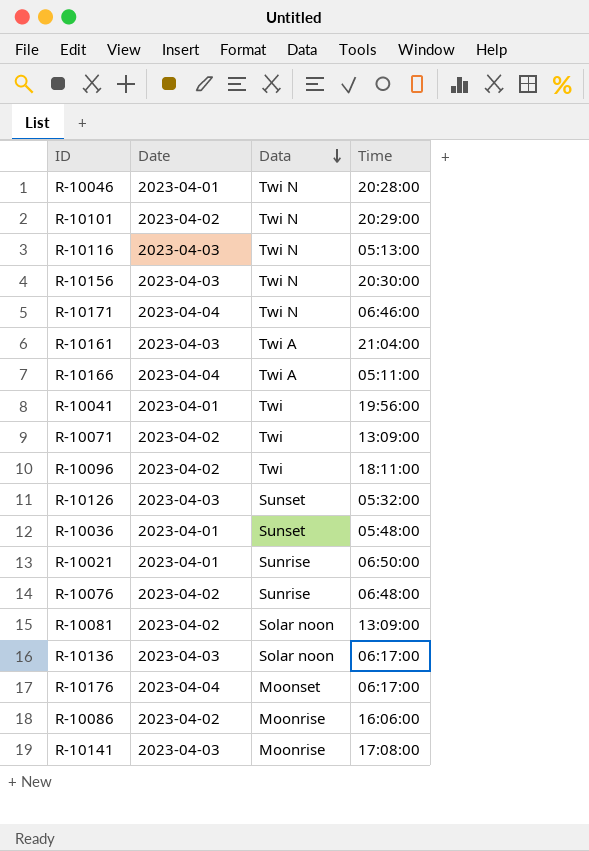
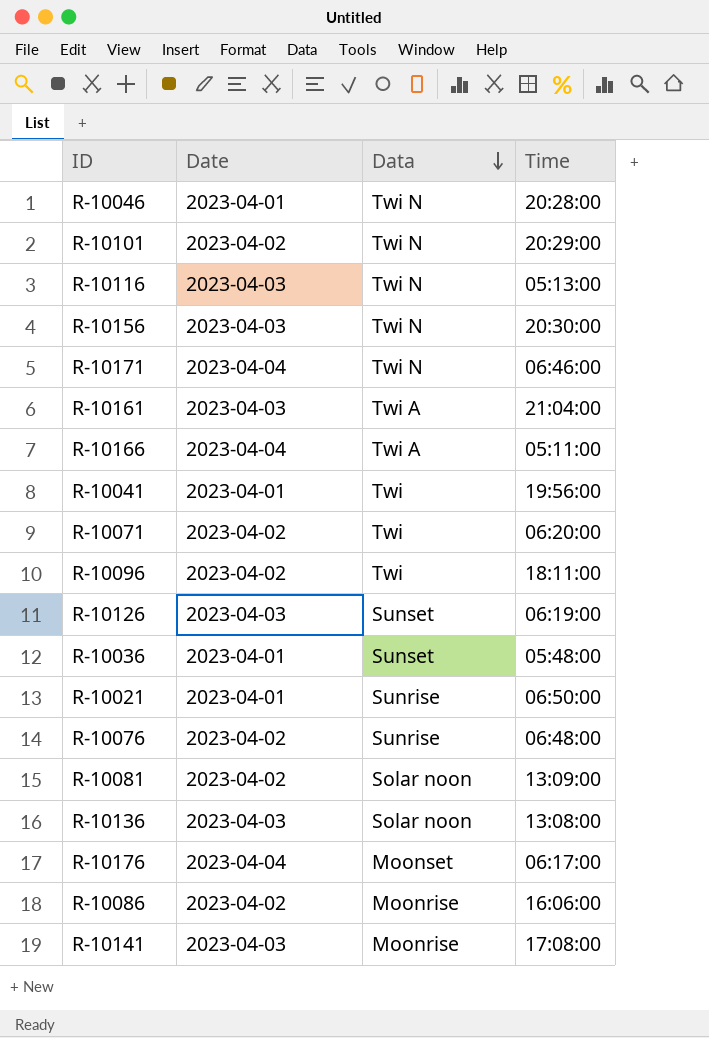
R-10071 | Time: 13:09:00 -> 06:20:00
R-10126 | Time: 05:32:00 -> 06:19:00
R-10136 | Time: 06:17:00 -> 13:08:00

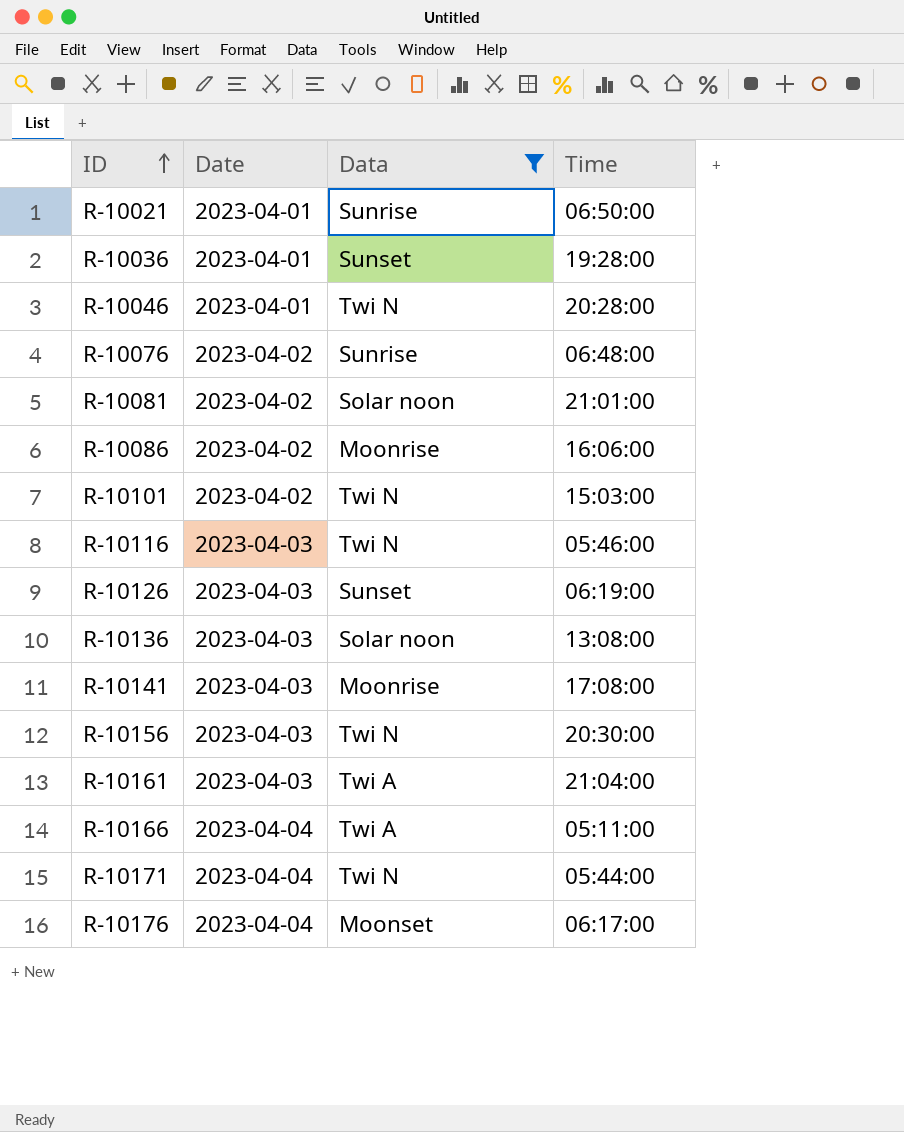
filter: none -> Data != Twi
row order: Data descending -> ID ascending
R-10036 | Time: 05:48:00 -> 19:28:00
R-10081 | Time: 13:09:00 -> 21:01:00
R-10101 | Time: 20:29:00 -> 15:03:00
R-10116 | Time: 05:13:00 -> 05:46:00
R-10171 | Time: 06:46:00 -> 05:44:00

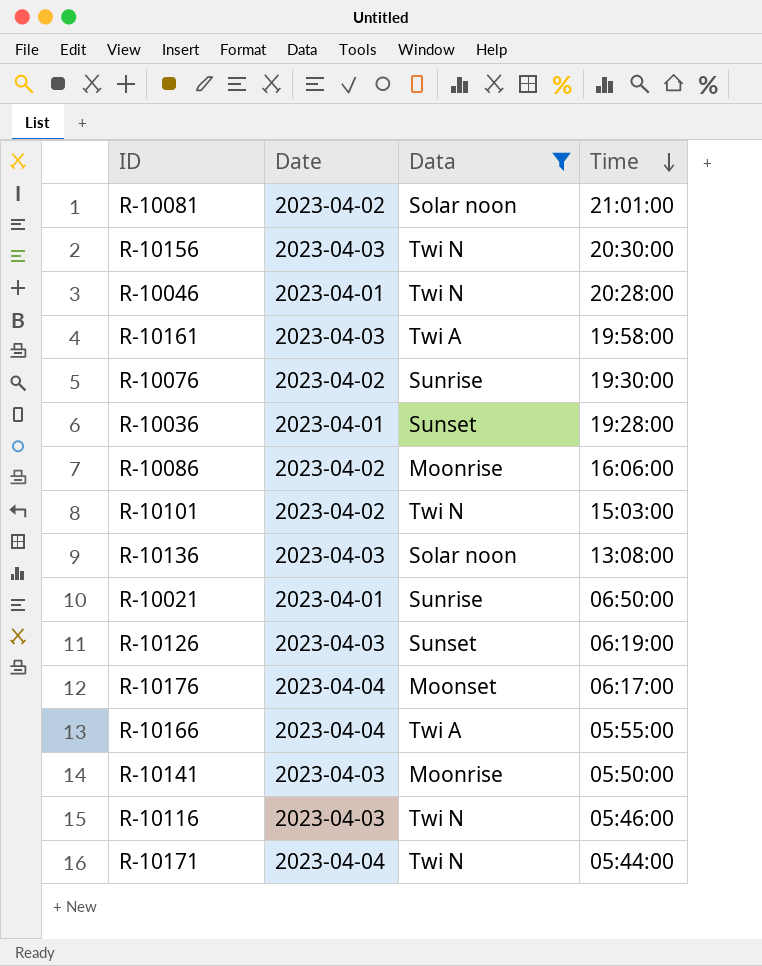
row order: ID ascending -> Time descending
R-10161 | Time: 21:04:00 -> 19:58:00
R-10076 | Time: 06:48:00 -> 19:30:00
R-10166 | Time: 05:11:00 -> 05:55:00
R-10141 | Time: 17:08:00 -> 05:50:00

